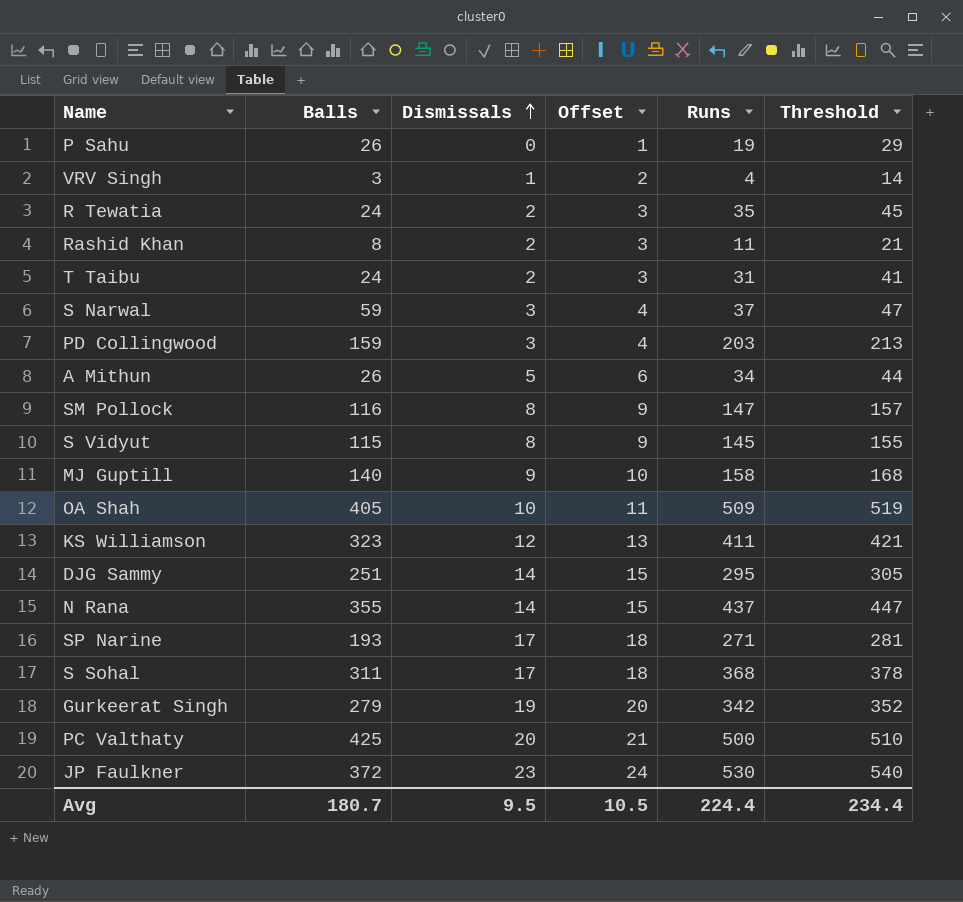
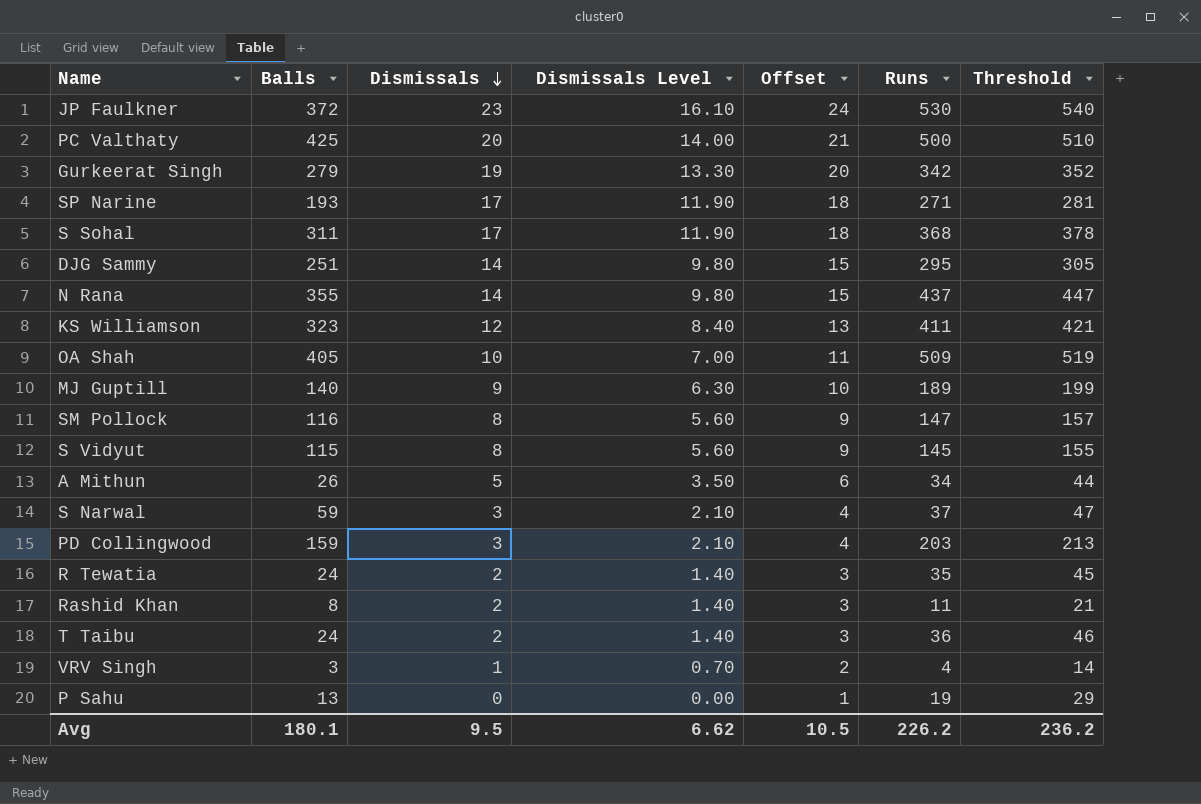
row order: Dismissals ascending -> Dismissals descending
column Dismissals Level | formula: none -> [Dismissals] * 0.7
MJ Guptill | Runs: 158 -> 189
MJ Guptill | Threshold: 168 -> 199
T Taibu | Runs: 31 -> 36
T Taibu | Threshold: 41 -> 46
P Sahu | Balls: 26 -> 13
Avg | Balls: 180.7 -> 180.1
Avg | Runs: 224.4 -> 226.2
Avg | Threshold: 234.4 -> 236.2

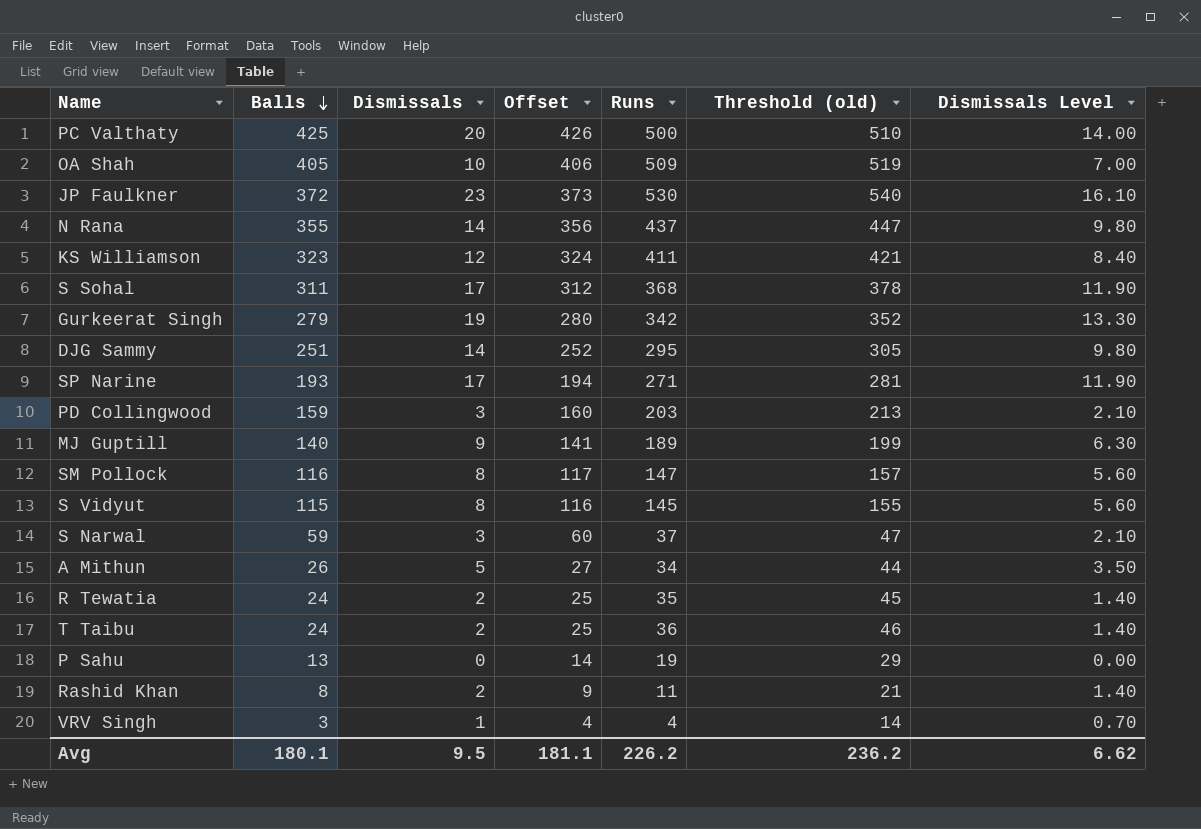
row order: Dismissals descending -> Balls descending
column Offset | formula: [Dismissals] + 1 -> [Balls] + 1
column name: Threshold -> Threshold (old)
column Dismissals Level | position: 4 -> 7
Avg | Offset: 10.5 -> 181.1

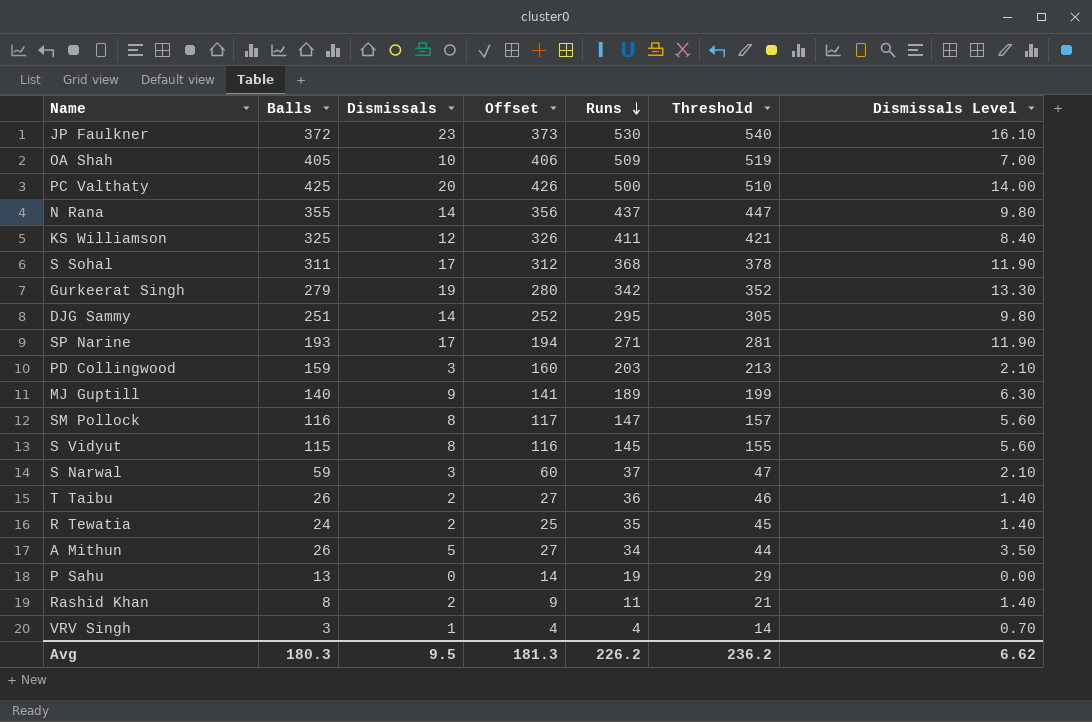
row order: Balls descending -> Runs descending
column name: Threshold (old) -> Threshold
KS Williamson | Balls: 323 -> 325
KS Williamson | Offset: 324 -> 326
T Taibu | Balls: 24 -> 26
T Taibu | Offset: 25 -> 27
Avg | Balls: 180.1 -> 180.3
Avg | Offset: 181.1 -> 181.3

